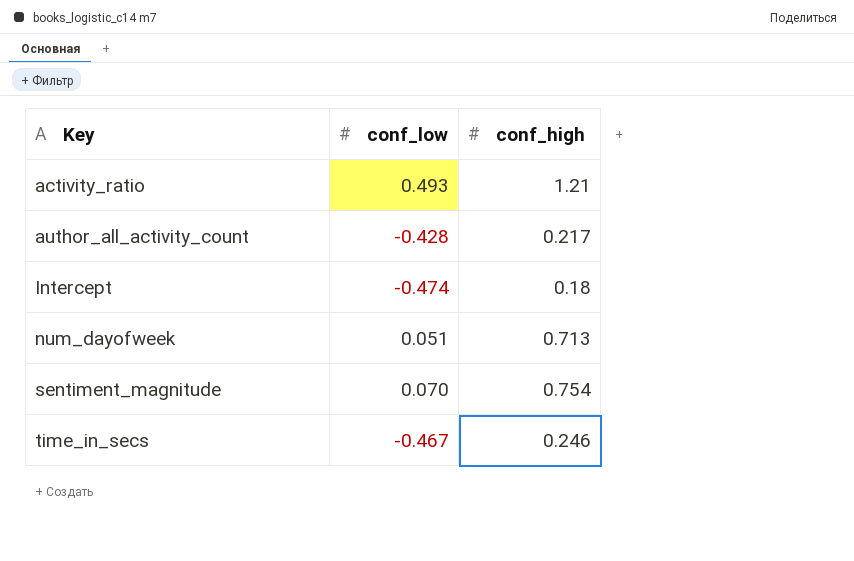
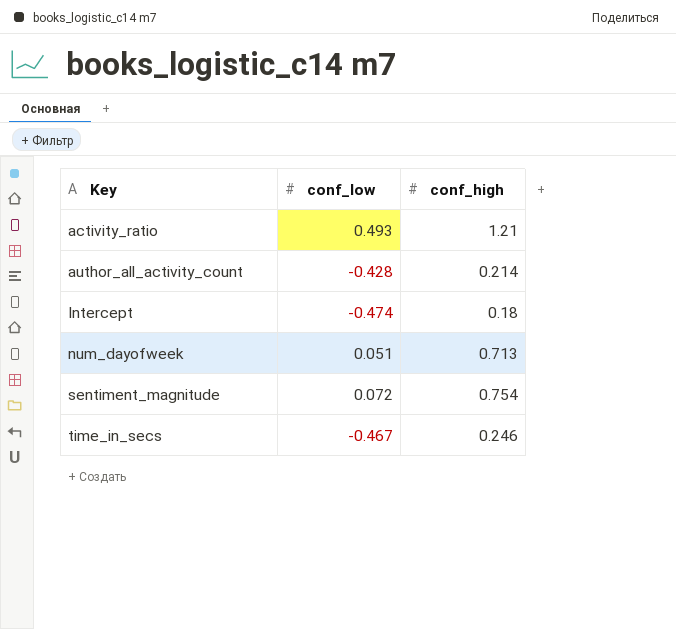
author_all_activity_count | conf_high: 0.217 -> 0.214
sentiment_magnitude | conf_low: 0.070 -> 0.072

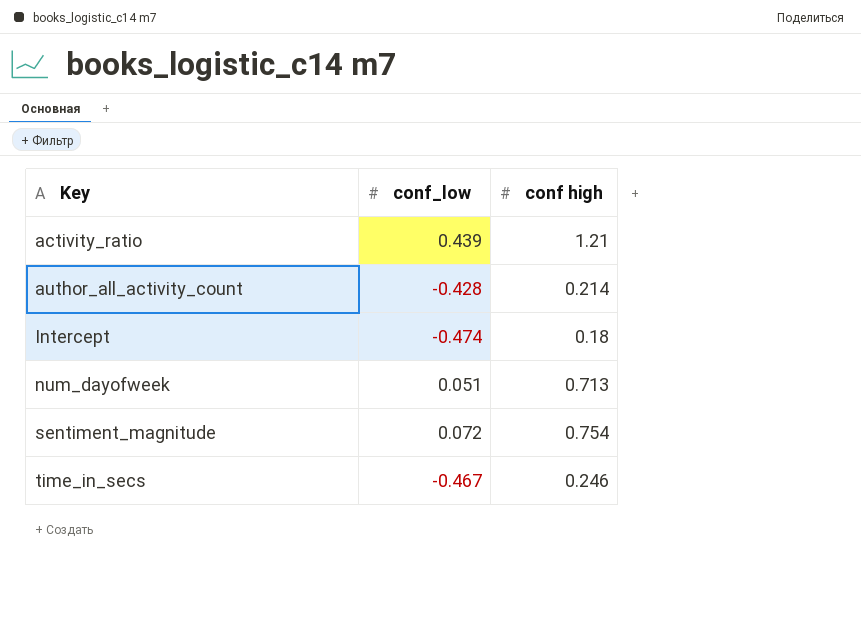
column name: conf_high -> conf high
activity_ratio | conf_low: 0.493 -> 0.439

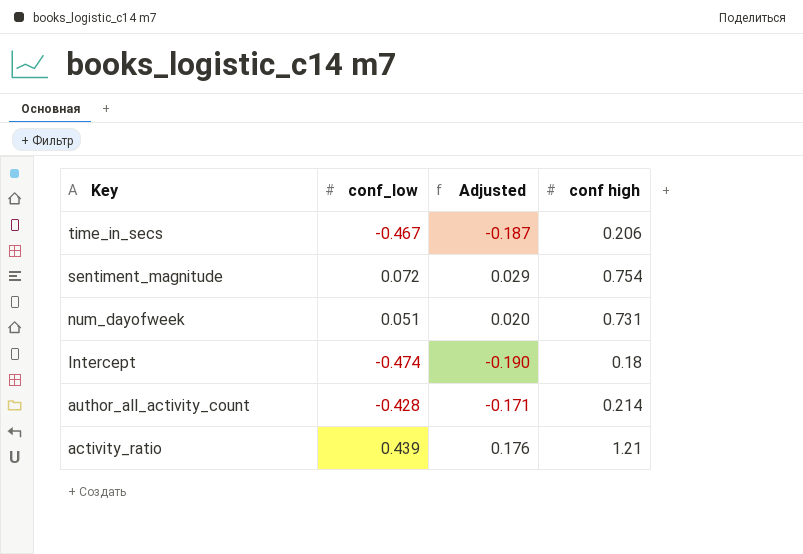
row order: Key ascending -> Key descending
column Adjusted | formula: none -> [conf_low] * 0.4
time_in_secs | conf high: 0.246 -> 0.206
num_dayofweek | conf high: 0.713 -> 0.731

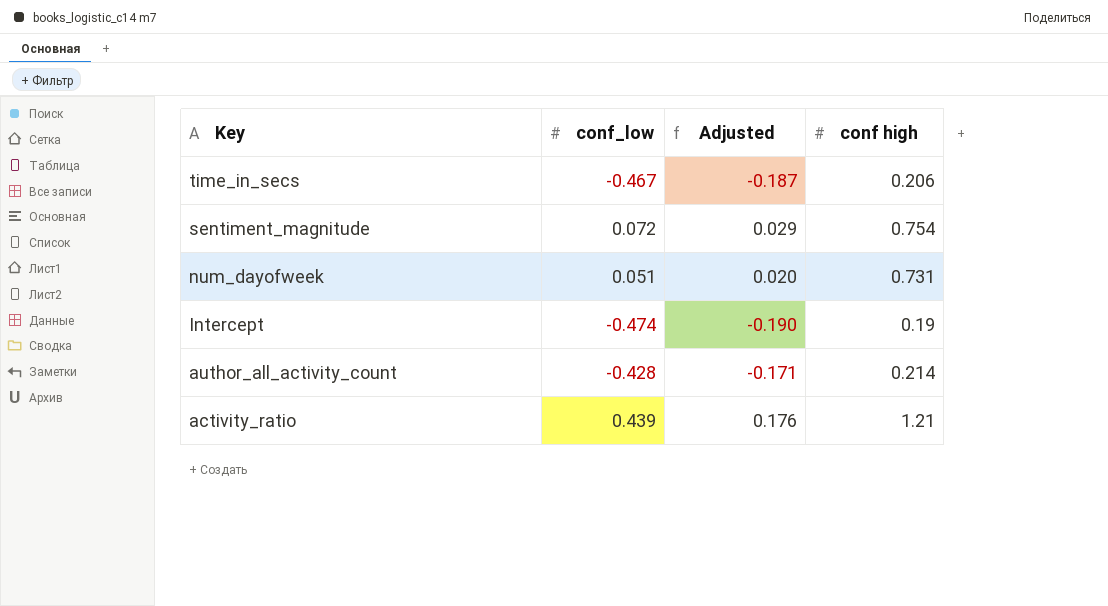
Intercept | conf high: 0.18 -> 0.19

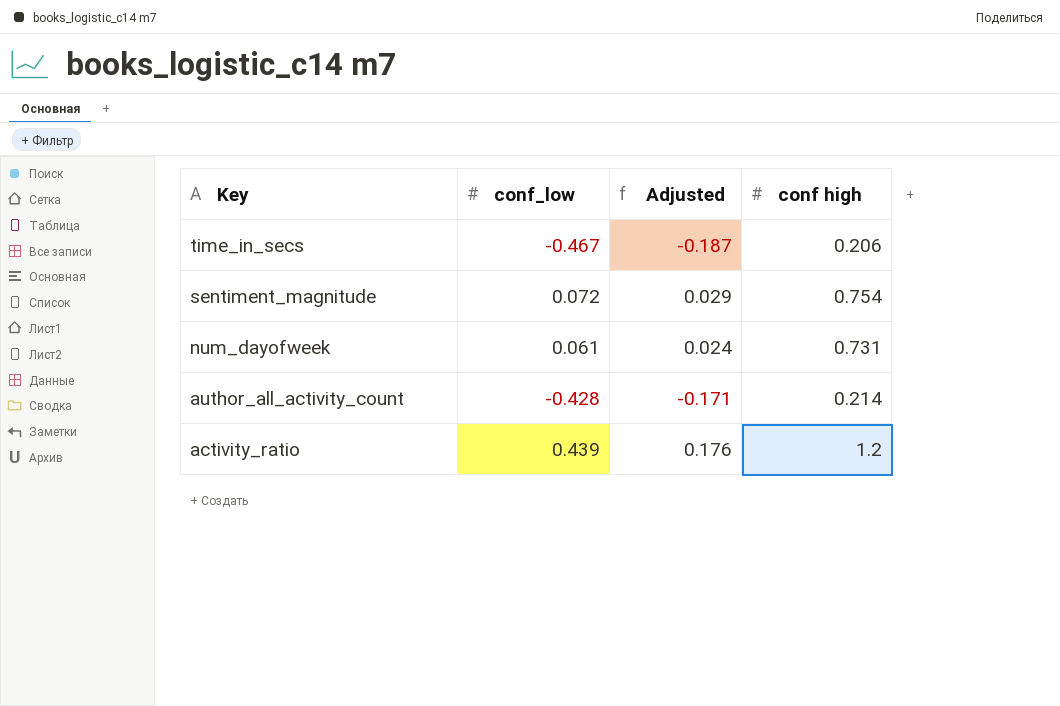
row Intercept: -0.474 | -0.190 | 0.19 -> none
num_dayofweek | conf_low: 0.051 -> 0.061
num_dayofweek | Adjusted: 0.020 -> 0.024
activity_ratio | conf high: 1.21 -> 1.2

